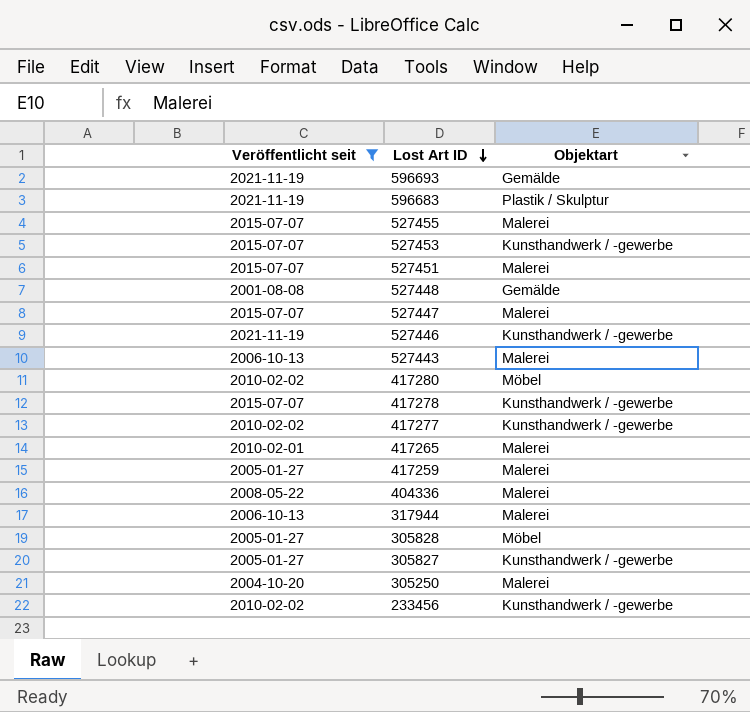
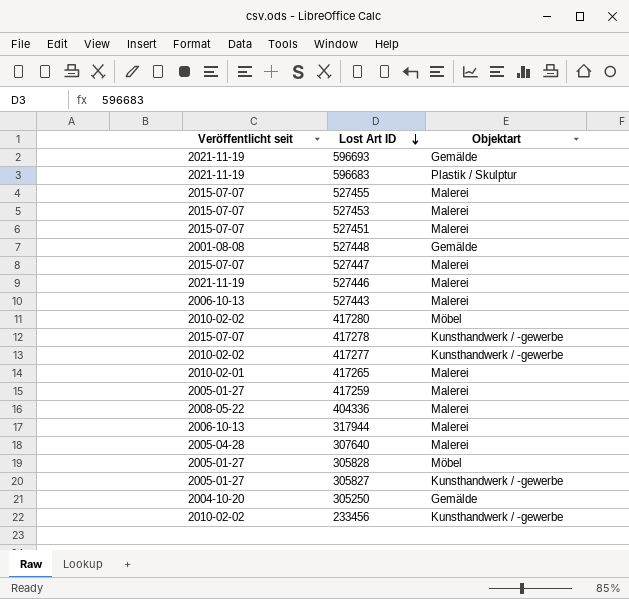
filter: Veröffentlicht seit != 2005-04-28 -> none
527453 | Objektart: Kunsthandwerk / -gewerbe -> Malerei
527446 | Objektart: Kunsthandwerk / -gewerbe -> Malerei
305250 | Objektart: Malerei -> Gemälde

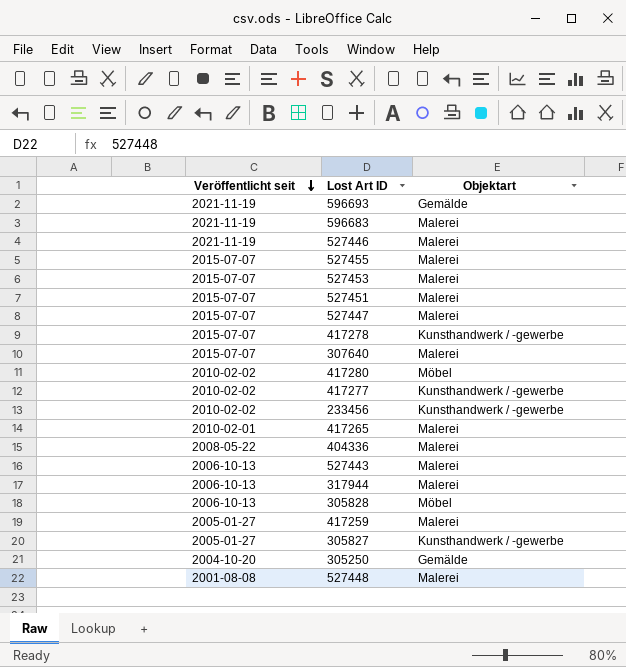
row order: Lost Art ID descending -> Veröffentlicht seit descending
596683 | Objektart: Plastik / Skulptur -> Malerei
307640 | Veröffentlicht seit: 2005-04-28 -> 2015-07-07
305828 | Veröffentlicht seit: 2005-01-27 -> 2006-10-13
527448 | Objektart: Gemälde -> Malerei

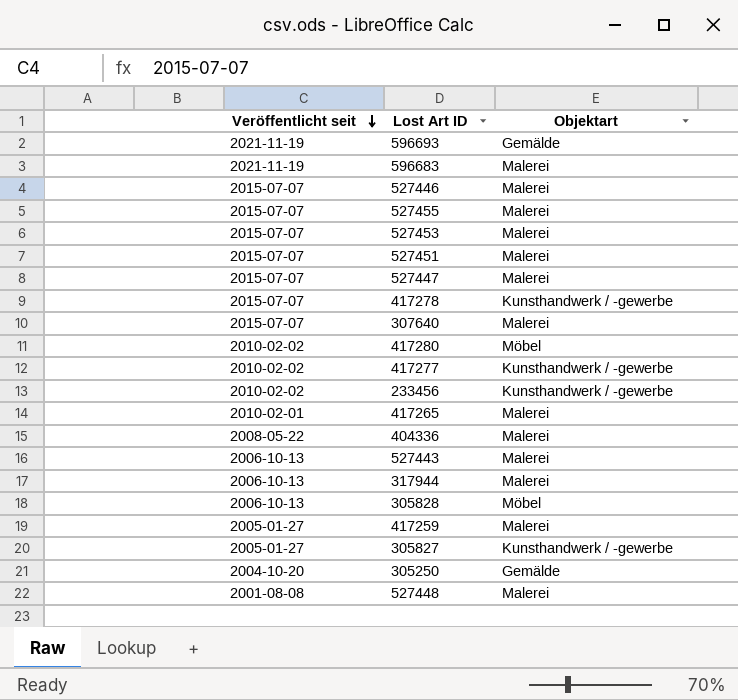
527446 | Veröffentlicht seit: 2021-11-19 -> 2015-07-07

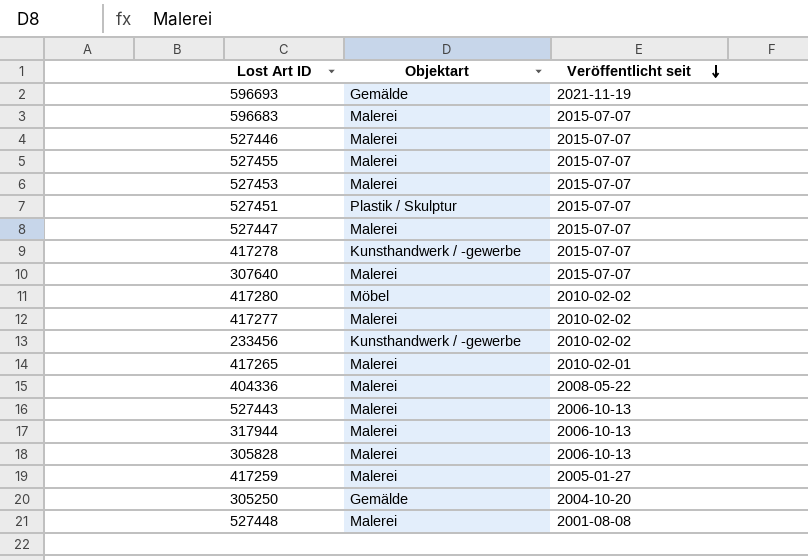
column Veröffentlicht seit | position: 1 -> 3
row 305827: 2005-01-27 | Kunsthandwerk / -gewerbe -> none
596683 | Veröffentlicht seit: 2021-11-19 -> 2015-07-07
527451 | Objektart: Malerei -> Plastik / Skulptur
417277 | Objektart: Kunsthandwerk / -gewerbe -> Malerei
305828 | Objektart: Möbel -> Malerei

